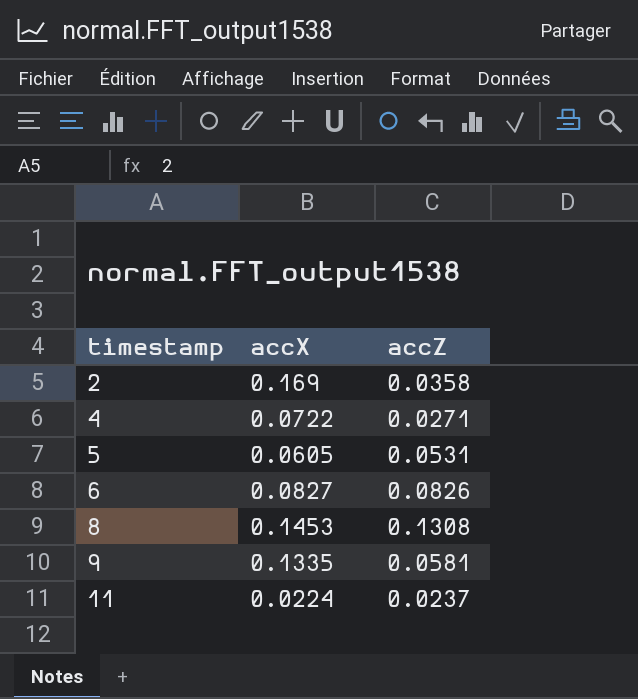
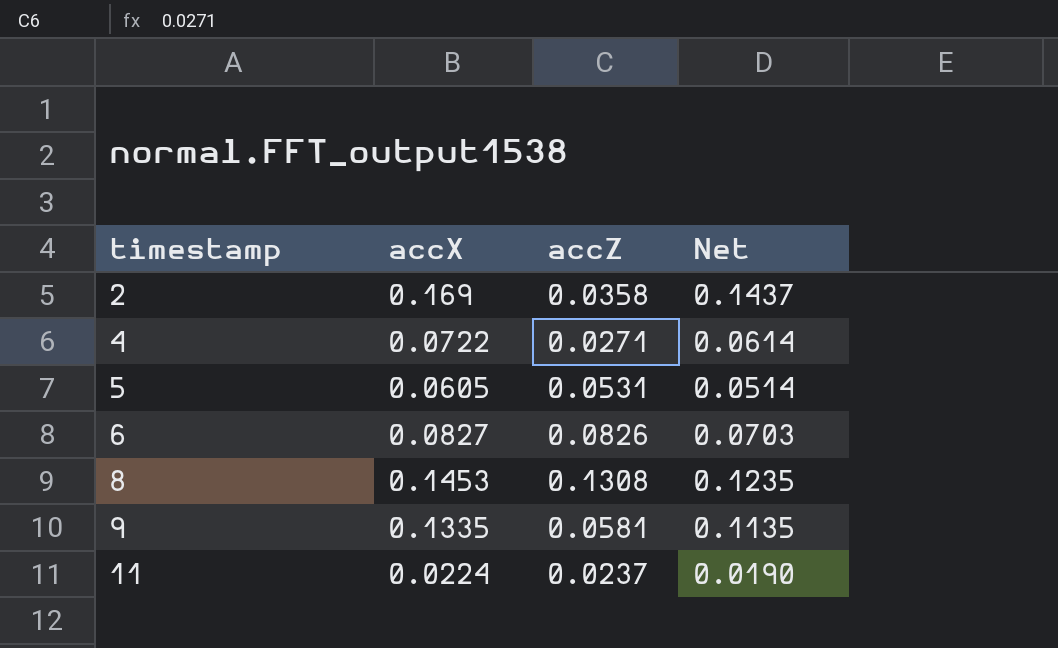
column Net | formula: none -> [accX] * 0.85

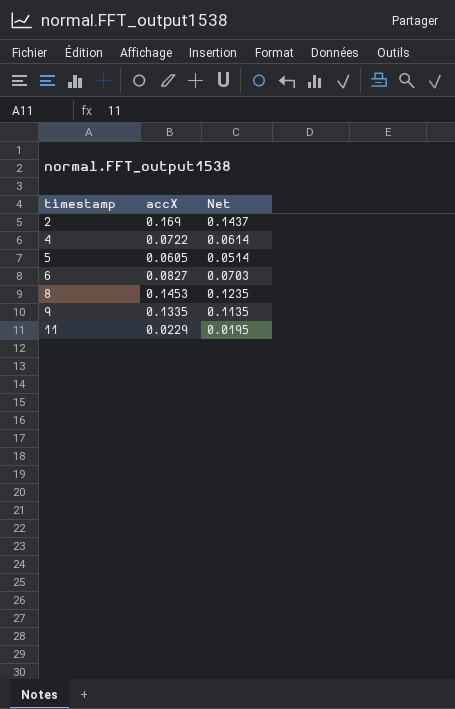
column accZ | position: 3 -> none
11 | accX: 0.0224 -> 0.0229
11 | Net: 0.0190 -> 0.0195

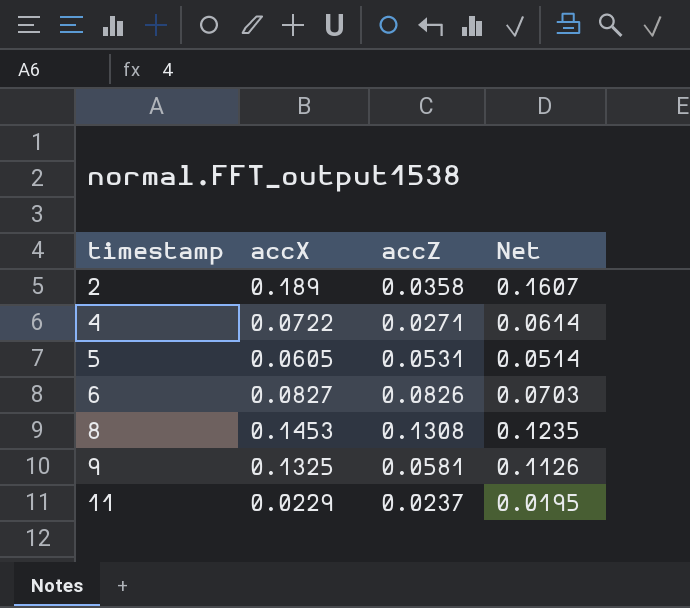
column accZ | position: none -> 3
2 | accX: 0.169 -> 0.189
2 | Net: 0.1437 -> 0.1607
9 | accX: 0.1335 -> 0.1325
9 | Net: 0.1135 -> 0.1126

